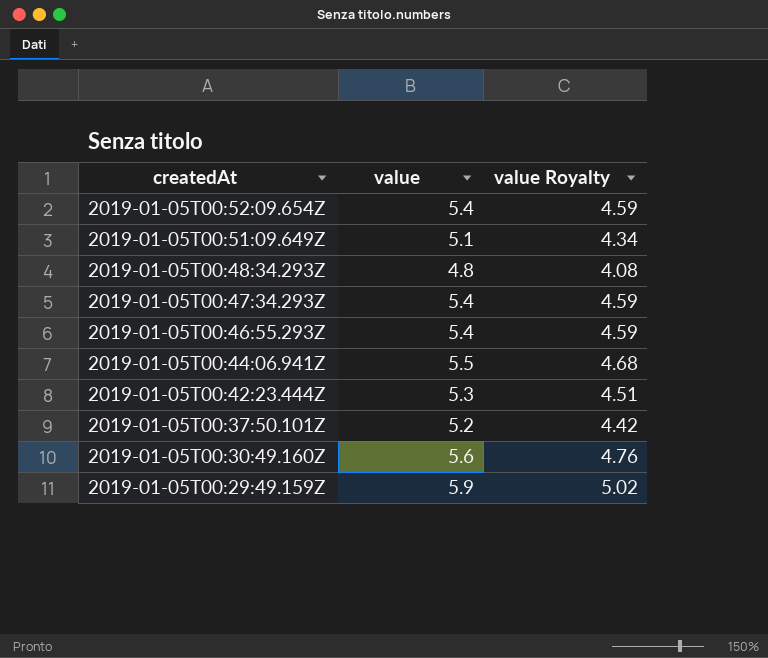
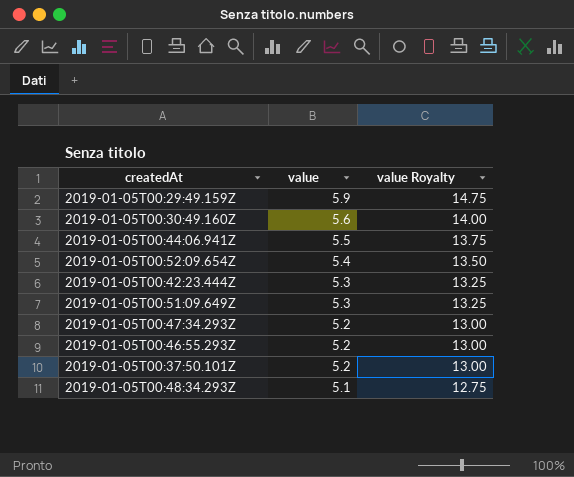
row order: createdAt descending -> value descending
column value Royalty | formula: [value] * 0.85 -> [value] * 2.5
2019-01-05T00:51:09.649Z | value: 5.1 -> 5.3
2019-01-05T00:47:34.293Z | value: 5.4 -> 5.2
2019-01-05T00:46:55.293Z | value: 5.4 -> 5.2
2019-01-05T00:48:34.293Z | value: 4.8 -> 5.1

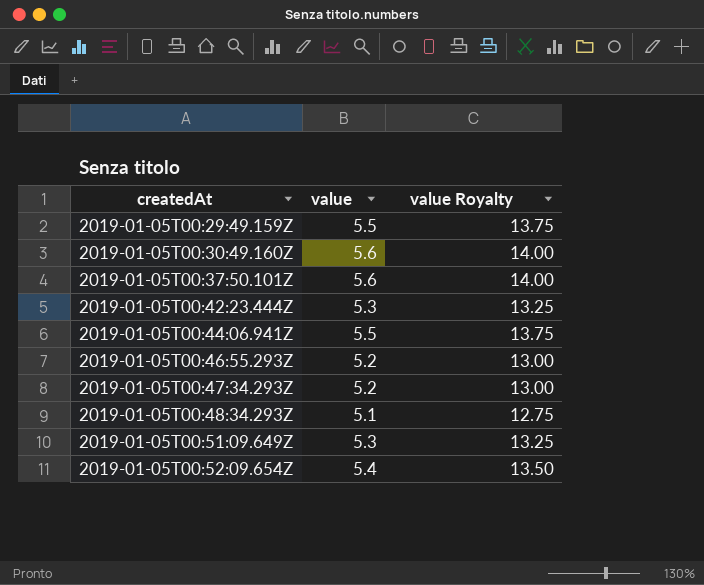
row order: value descending -> createdAt ascending
2019-01-05T00:29:49.159Z | value: 5.9 -> 5.5
2019-01-05T00:29:49.159Z | value Royalty: 14.75 -> 13.75
2019-01-05T00:37:50.101Z | value: 5.2 -> 5.6
2019-01-05T00:37:50.101Z | value Royalty: 13.00 -> 14.00

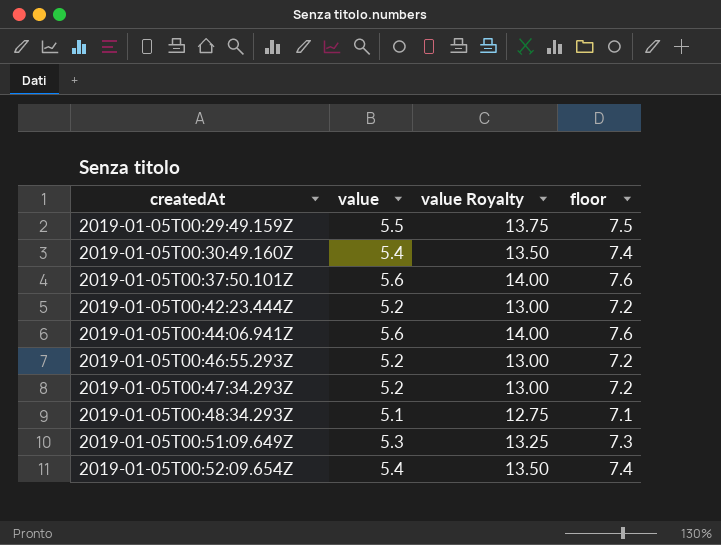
column floor | formula: none -> [value] + 2
2019-01-05T00:30:49.160Z | value: 5.6 -> 5.4
2019-01-05T00:30:49.160Z | value Royalty: 14.00 -> 13.50
2019-01-05T00:42:23.444Z | value: 5.3 -> 5.2
2019-01-05T00:42:23.444Z | value Royalty: 13.25 -> 13.00
2019-01-05T00:44:06.941Z | value: 5.5 -> 5.6
2019-01-05T00:44:06.941Z | value Royalty: 13.75 -> 14.00

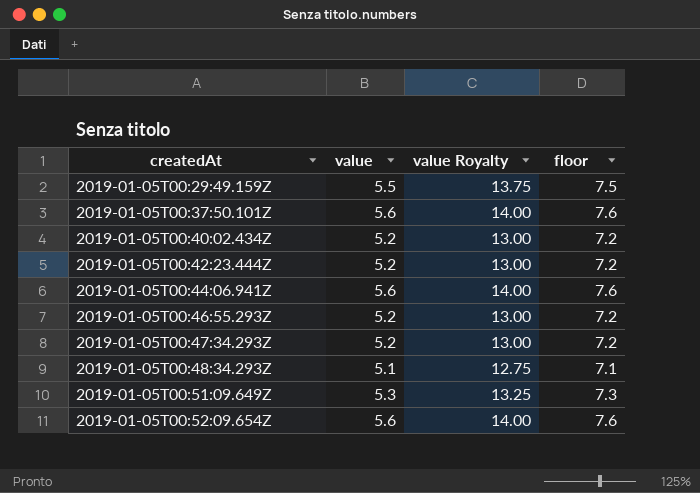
row 2019-01-05T00:30:49.160Z: 5.4 | 13.50 | 7.4 -> none
row 2019-01-05T00:40:02.434Z: none -> 5.2 | 13.00 | 7.2
2019-01-05T00:52:09.654Z | value: 5.4 -> 5.6
2019-01-05T00:52:09.654Z | value Royalty: 13.50 -> 14.00
2019-01-05T00:52:09.654Z | floor: 7.4 -> 7.6

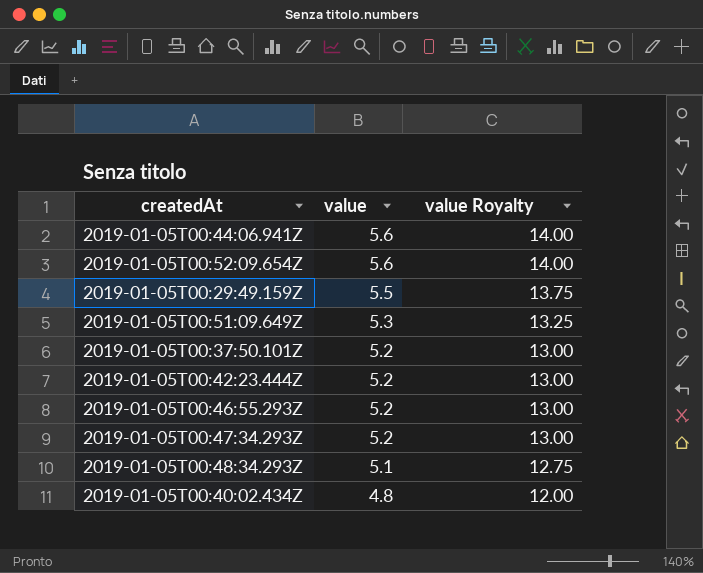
row order: createdAt ascending -> value descending
column floor | formula: [value] + 2 -> none
2019-01-05T00:37:50.101Z | value: 5.6 -> 5.2
2019-01-05T00:37:50.101Z | value Royalty: 14.00 -> 13.00
2019-01-05T00:40:02.434Z | value: 5.2 -> 4.8
2019-01-05T00:40:02.434Z | value Royalty: 13.00 -> 12.00

